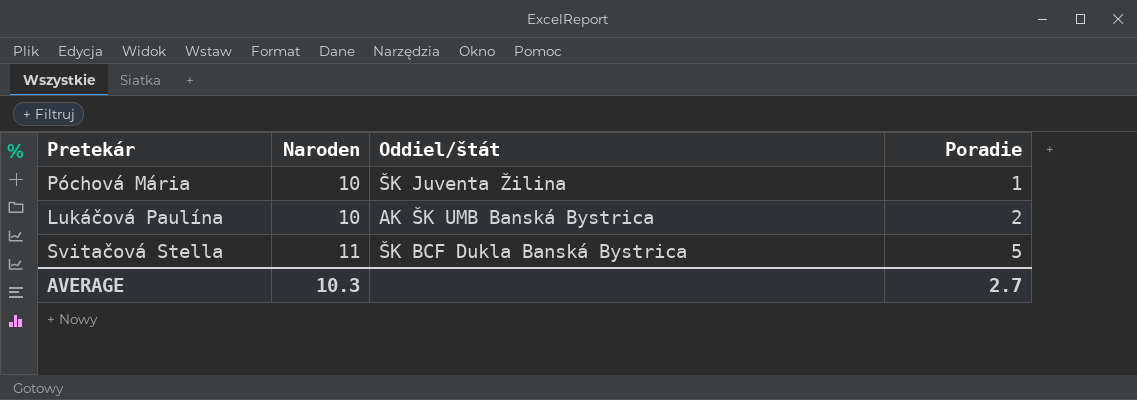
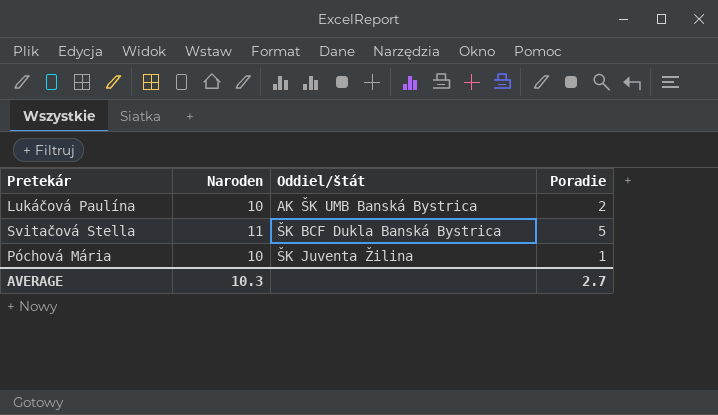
row order: Naroden ascending -> Oddiel/štát ascending

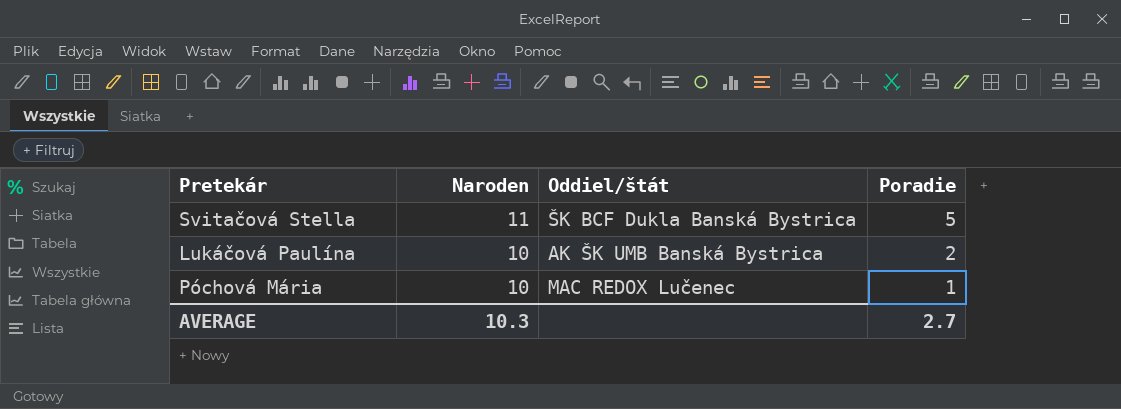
row order: Oddiel/štát ascending -> Naroden descending
Póchová Mária | Oddiel/štát: ŠK Juventa Žilina -> MAC REDOX Lučenec

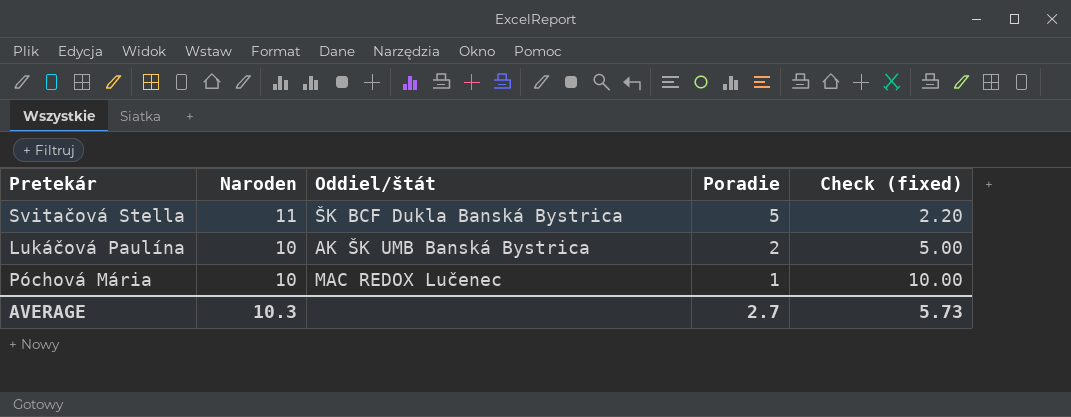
column Check (fixed) | formula: none -> [Naroden] / [Poradie]

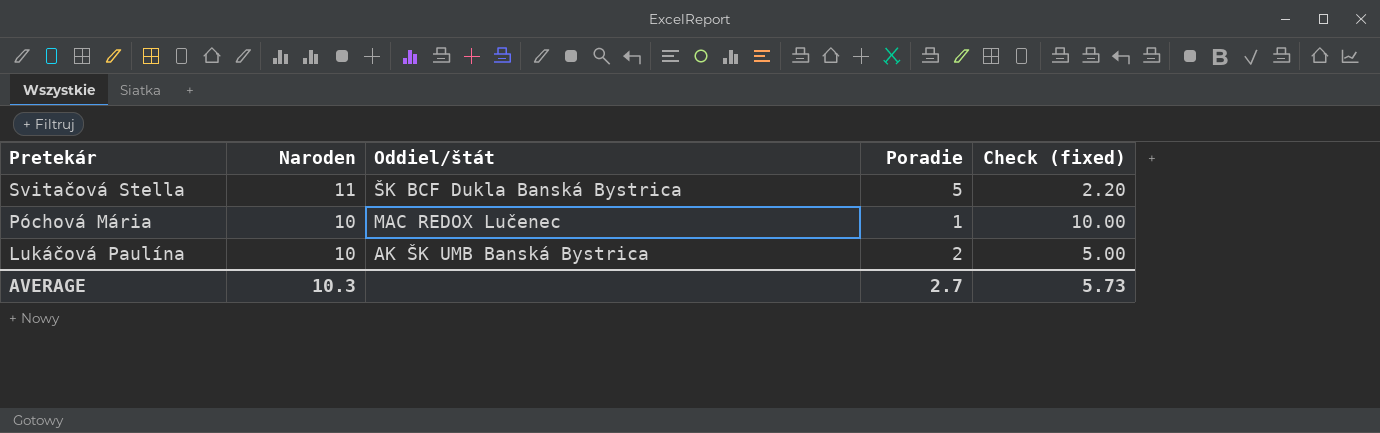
row order: Naroden descending -> Pretekár descending

